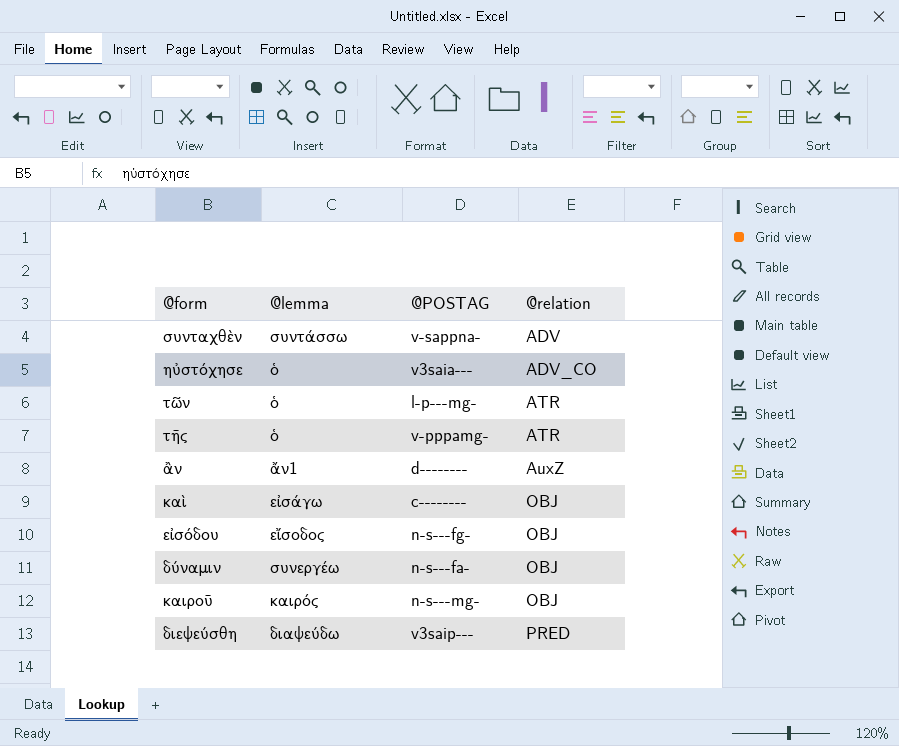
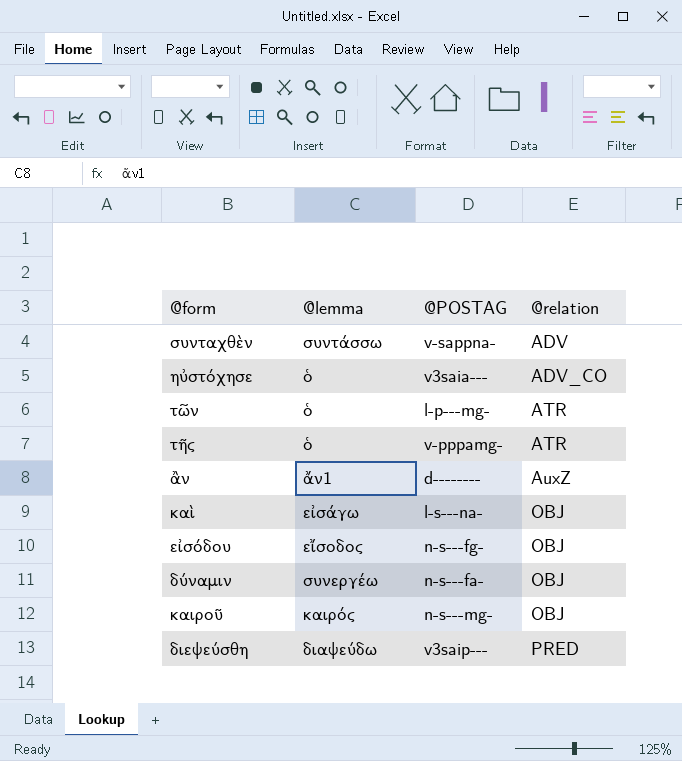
καὶ | @POSTAG: c-------- -> l-s---na-

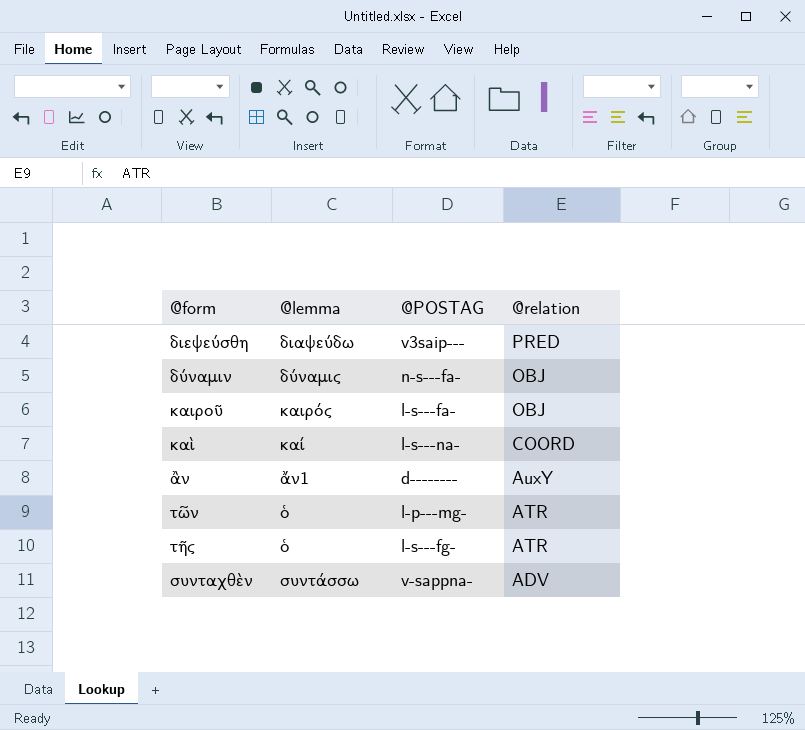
row order: @relation ascending -> @relation descending
row ηὐστόχησε: ὁ | v3saia--- | ADV_CO -> none
row εἰσόδου: εἴσοδος | n-s---fg- | OBJ -> none
δύναμιν | @lemma: συνεργέω -> δύναμις
καιροῦ | @POSTAG: n-s---mg- -> l-s---fa-
καὶ | @lemma: εἰσάγω -> καί
καὶ | @relation: OBJ -> COORD
ἂν | @relation: AuxZ -> AuxY
τῆς | @POSTAG: v-pppamg- -> l-s---fg-

